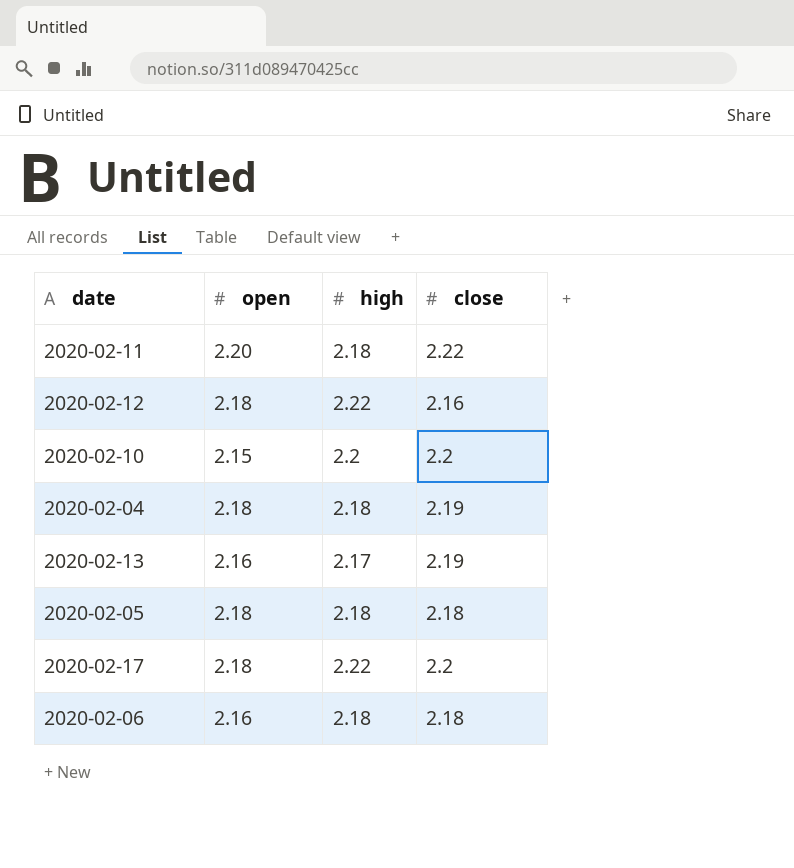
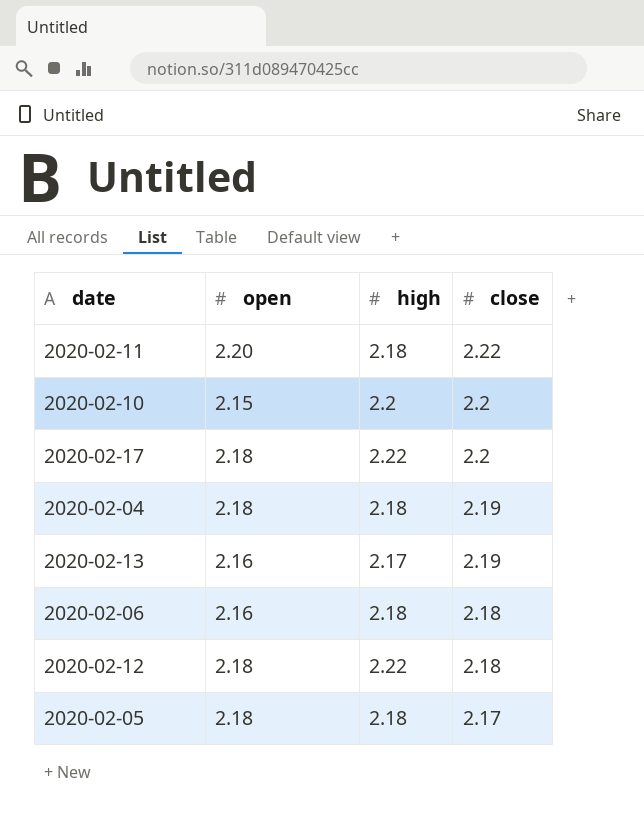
row order: none -> close descending
2020-02-12 | close: 2.16 -> 2.18
2020-02-05 | close: 2.18 -> 2.17

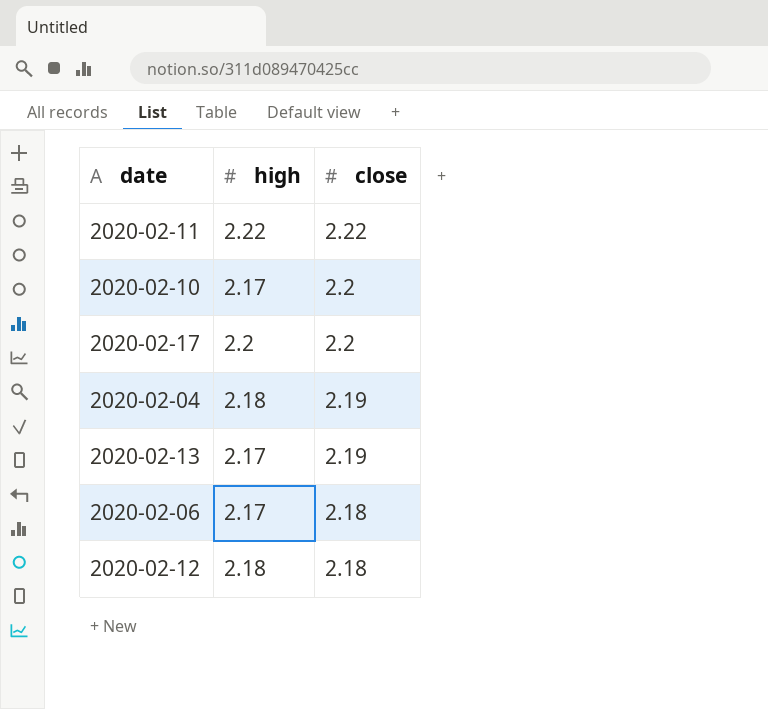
column open | position: 2 -> none
row 2020-02-05: 2.18 | 2.18 | 2.17 -> none
2020-02-11 | high: 2.18 -> 2.22
2020-02-10 | high: 2.2 -> 2.17
2020-02-17 | high: 2.22 -> 2.2
2020-02-06 | high: 2.18 -> 2.17
2020-02-12 | high: 2.22 -> 2.18

